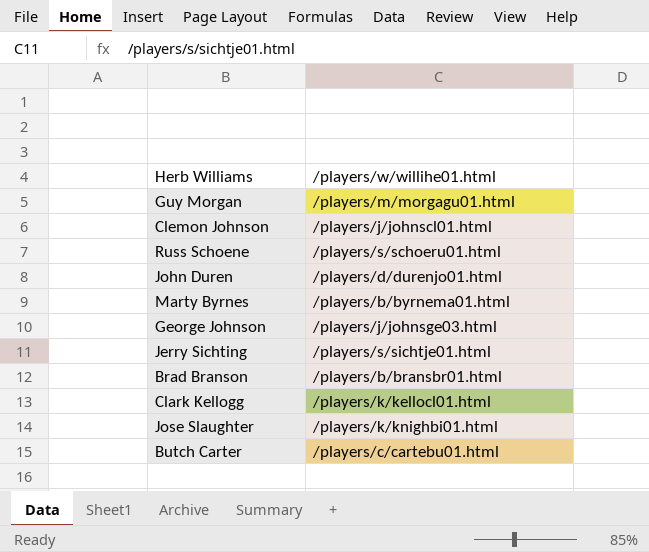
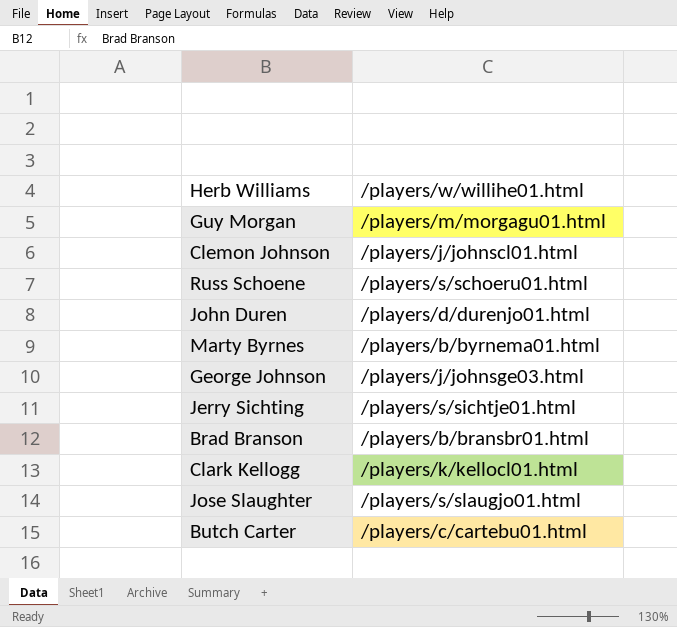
Jose Slaughter | /players/w/willihe01.html: /players/k/knighbi01.html -> /players/s/slaugjo01.html

